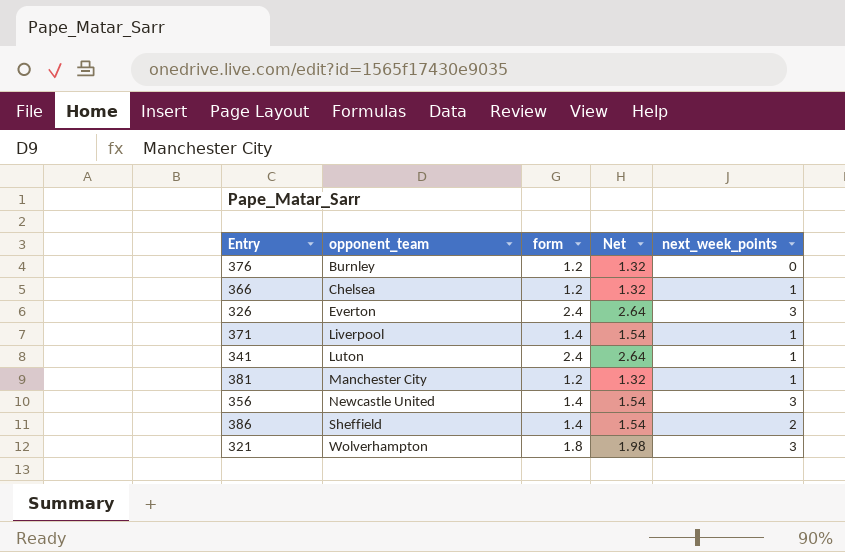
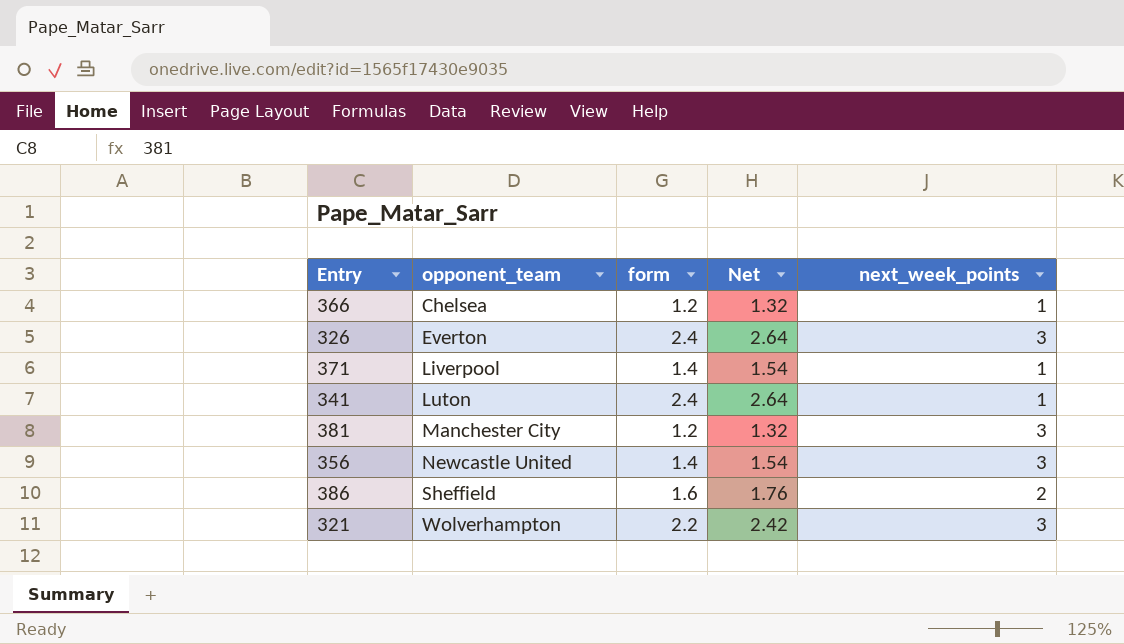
row 376: Burnley | 1.2 | 1.32 | 0 -> none
381 | next_week_points: 1 -> 3
386 | form: 1.4 -> 1.6
386 | Net: 1.54 -> 1.76
321 | form: 1.8 -> 2.2
321 | Net: 1.98 -> 2.42

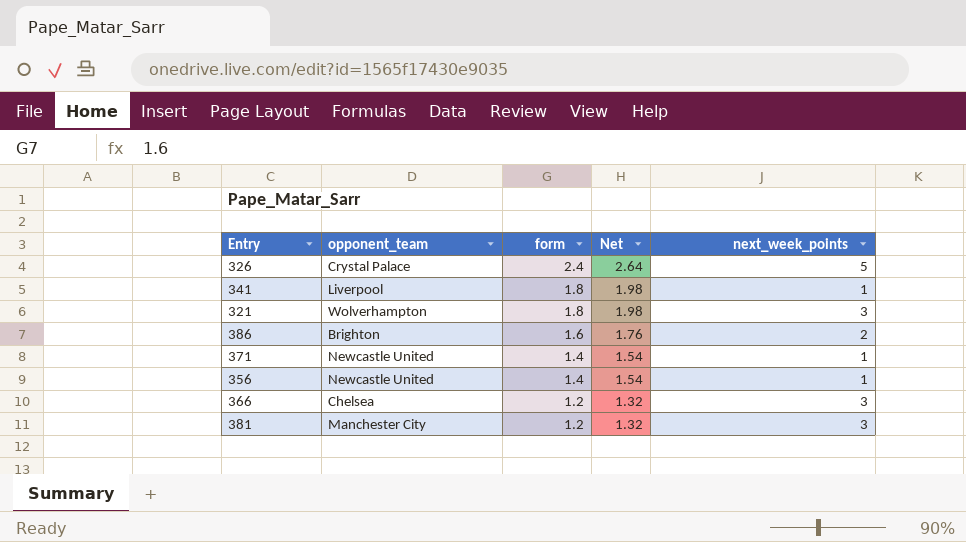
row order: opponent_team ascending -> form descending
326 | opponent_team: Everton -> Crystal Palace
326 | next_week_points: 3 -> 5
341 | opponent_team: Luton -> Liverpool
341 | form: 2.4 -> 1.8
341 | Net: 2.64 -> 1.98
321 | form: 2.2 -> 1.8
321 | Net: 2.42 -> 1.98
386 | opponent_team: Sheffield -> Brighton
371 | opponent_team: Liverpool -> Newcastle United
356 | next_week_points: 3 -> 1
366 | next_week_points: 1 -> 3

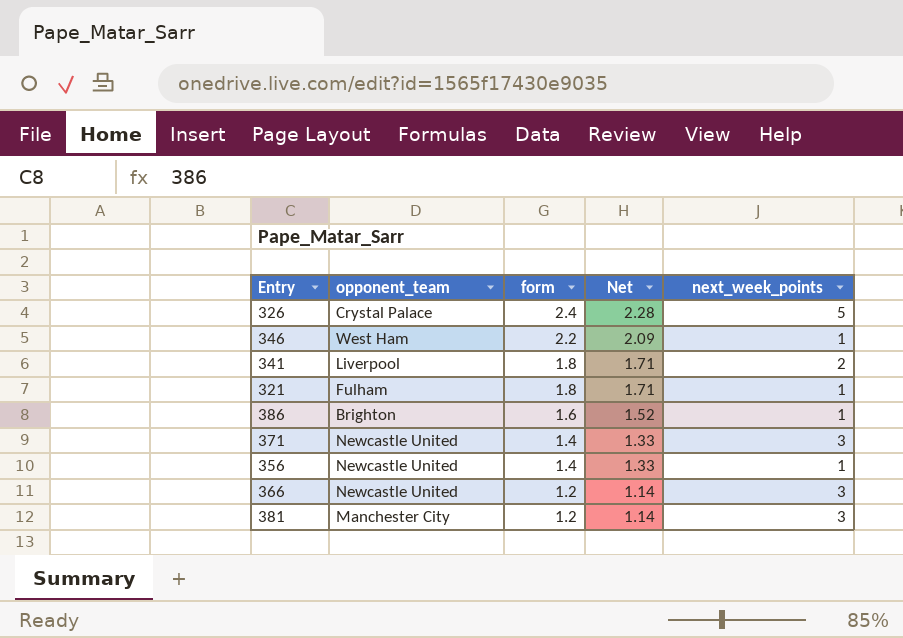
column Net | formula: [form] * 1.1 -> [form] * 0.95
row 346: none -> West Ham | 2.2 | 2.09 | 1
341 | next_week_points: 1 -> 2
321 | opponent_team: Wolverhampton -> Fulham
321 | next_week_points: 3 -> 1
386 | next_week_points: 2 -> 1
371 | next_week_points: 1 -> 3
366 | opponent_team: Chelsea -> Newcastle United

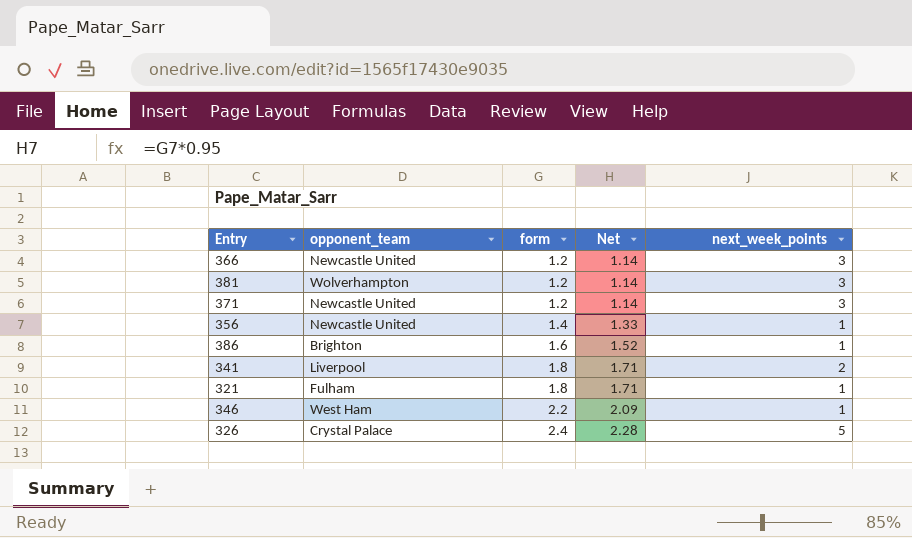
row order: form descending -> form ascending
381 | opponent_team: Manchester City -> Wolverhampton
371 | form: 1.4 -> 1.2
371 | Net: 1.33 -> 1.14

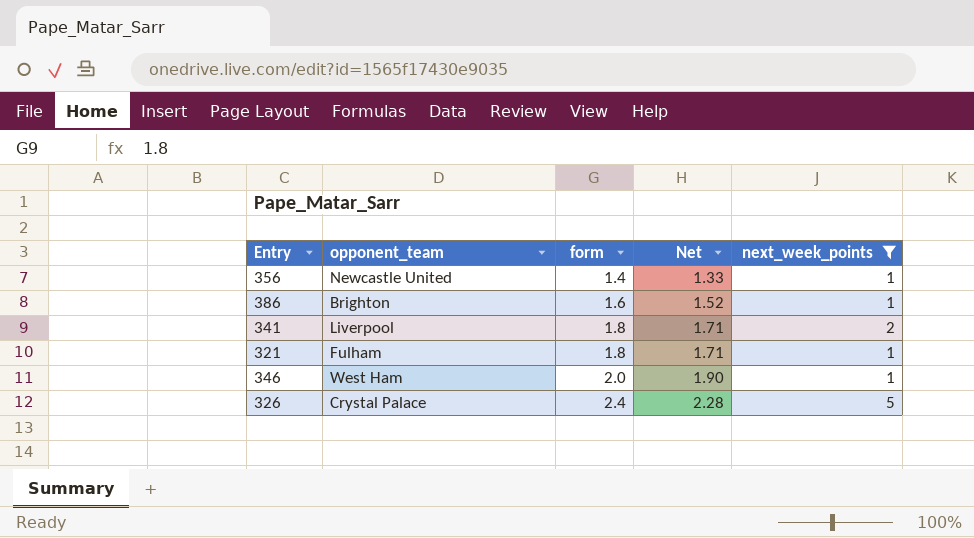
filter: none -> next_week_points != 3
346 | form: 2.2 -> 2.0
346 | Net: 2.09 -> 1.90

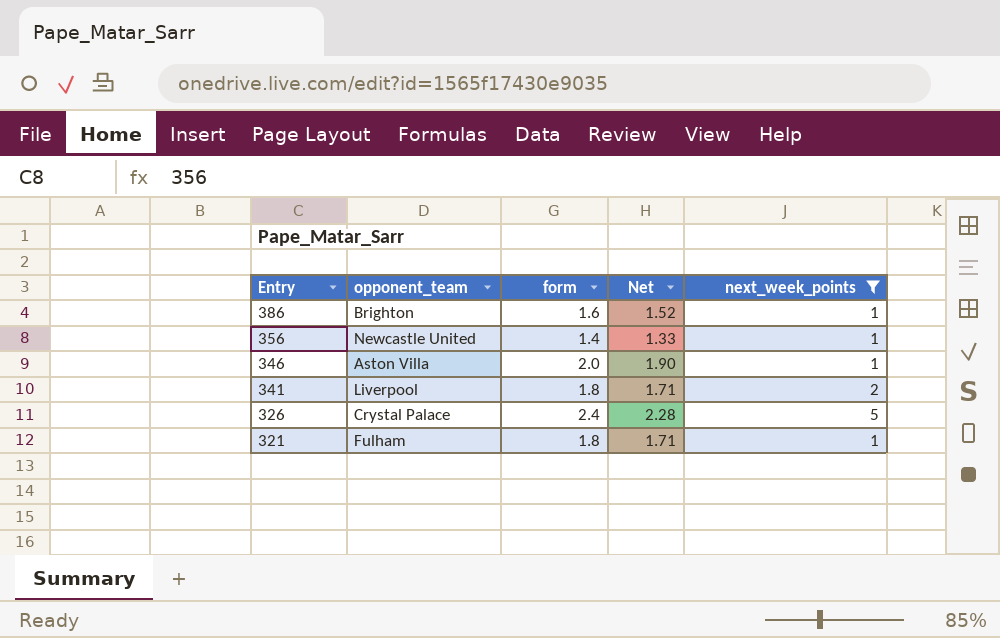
row order: form ascending -> Entry descending
346 | opponent_team: West Ham -> Aston Villa

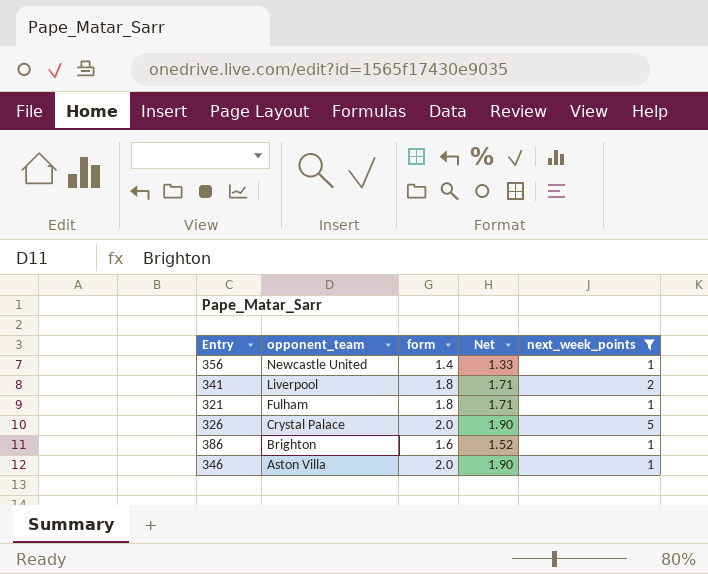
row order: Entry descending -> opponent_team descending
326 | form: 2.4 -> 2.0
326 | Net: 2.28 -> 1.90

